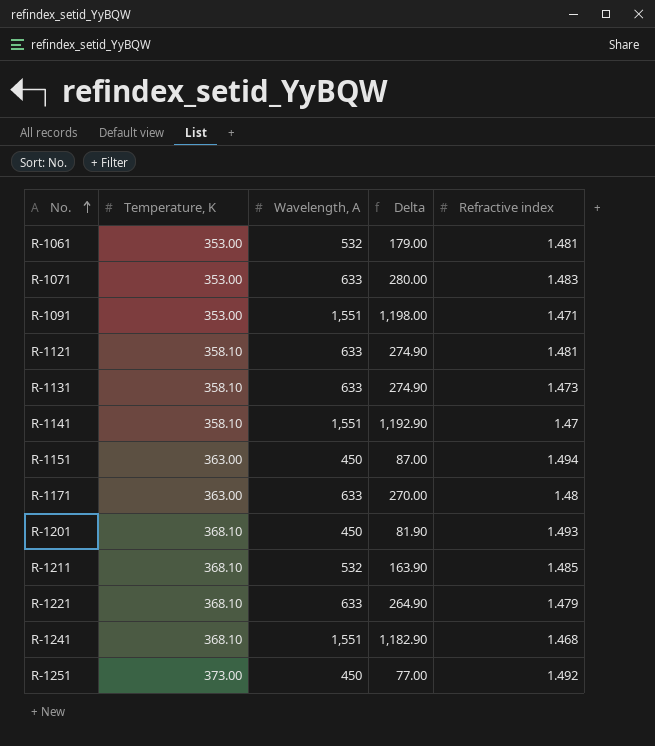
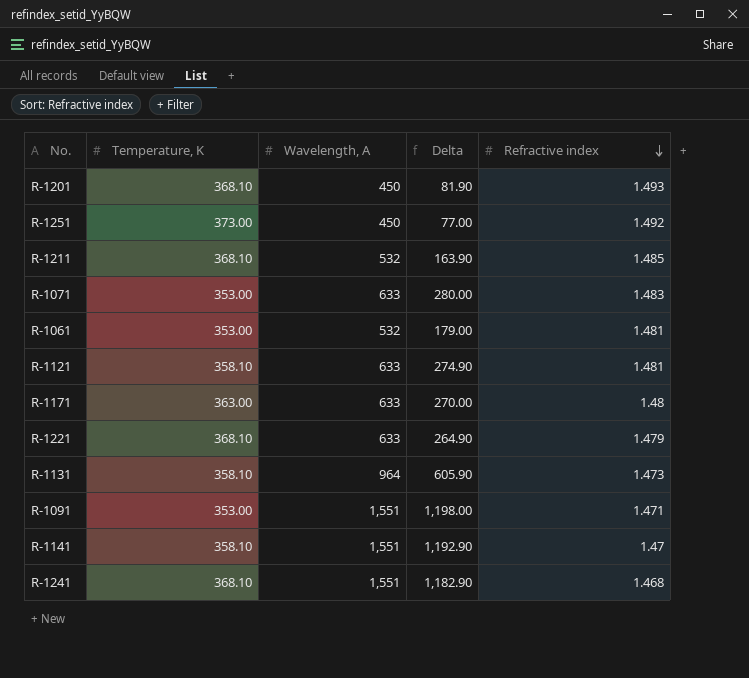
row order: No. ascending -> Refractive index descending
row R-1151: 363.00 | 450 | 87.00 | 1.494 -> none
R-1131 | Wavelength, A: 633 -> 964
R-1131 | Delta: 274.90 -> 605.90

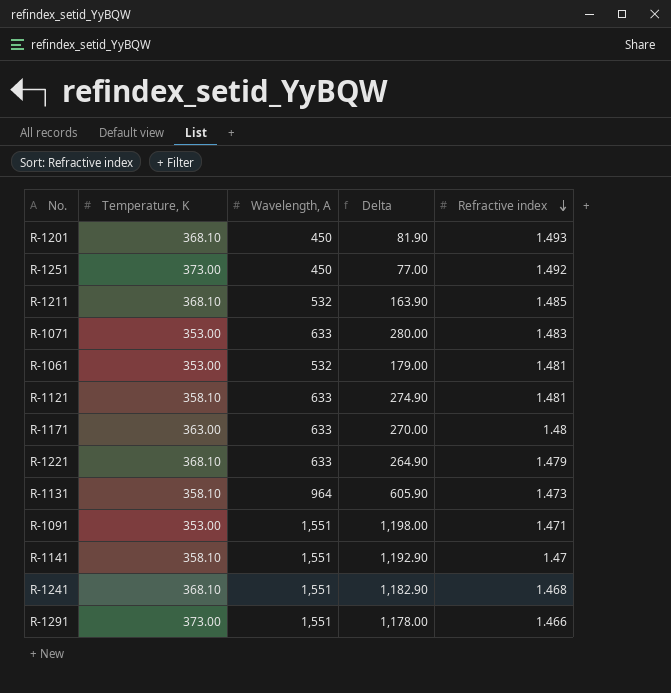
row R-1291: none -> 373.00 | 1,551 | 1,178.00 | 1.466

